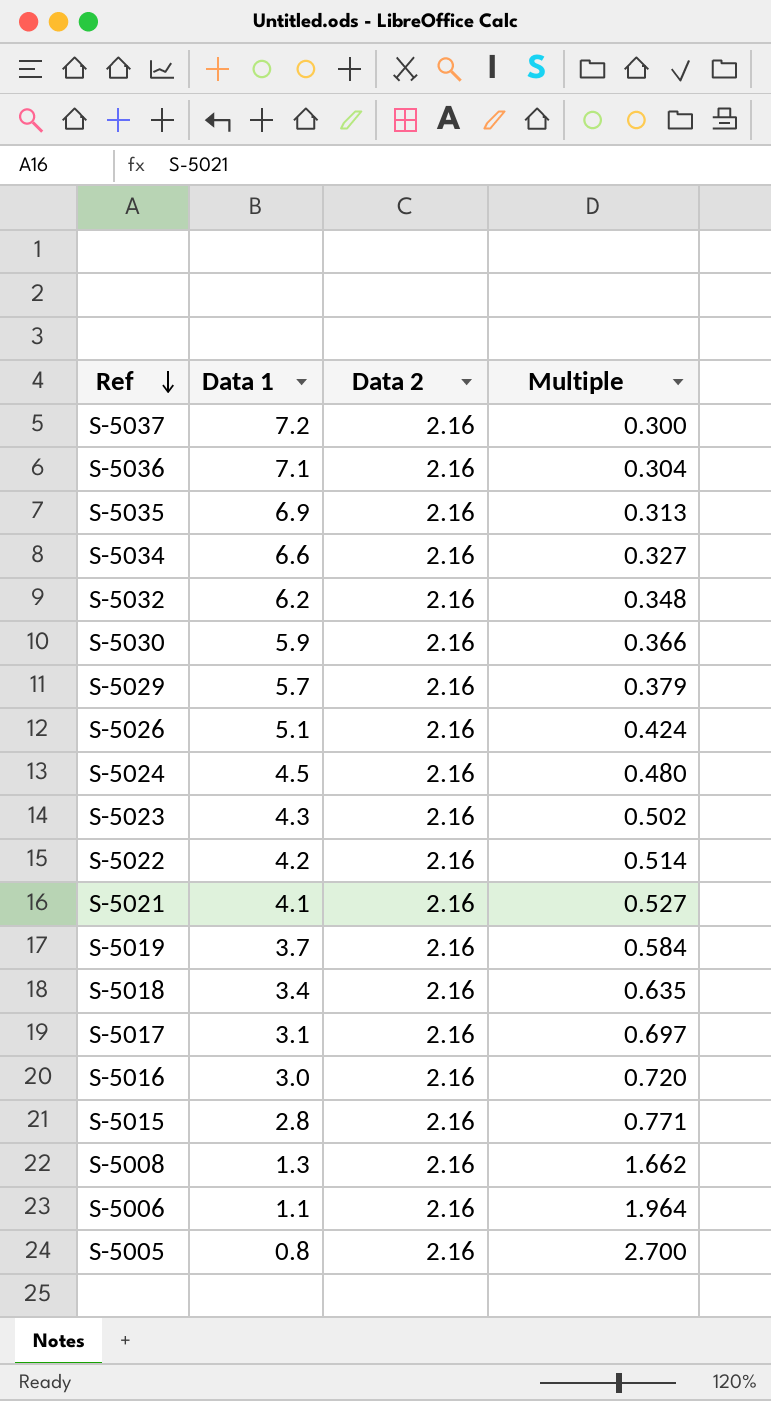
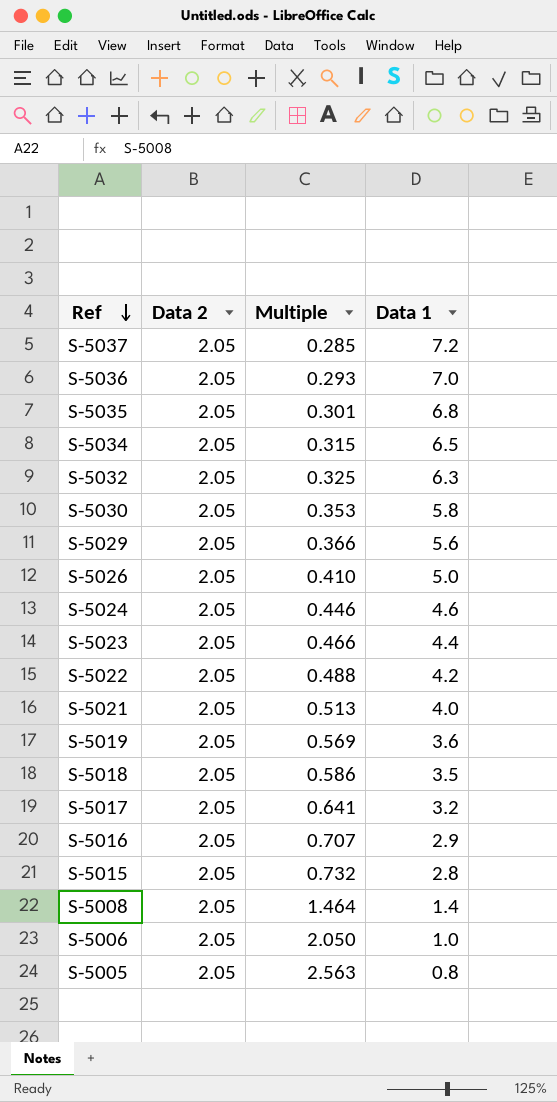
column Data 1 | position: 2 -> 4
S-5037 | Data 2: 2.16 -> 2.05
S-5037 | Multiple: 0.300 -> 0.285
S-5036 | Data 2: 2.16 -> 2.05
S-5036 | Multiple: 0.304 -> 0.293
S-5036 | Data 1: 7.1 -> 7.0
S-5035 | Data 2: 2.16 -> 2.05
S-5035 | Multiple: 0.313 -> 0.301
S-5035 | Data 1: 6.9 -> 6.8
S-5034 | Data 2: 2.16 -> 2.05
S-5034 | Multiple: 0.327 -> 0.315
S-5034 | Data 1: 6.6 -> 6.5
S-5032 | Data 2: 2.16 -> 2.05
S-5032 | Multiple: 0.348 -> 0.325
S-5032 | Data 1: 6.2 -> 6.3
S-5030 | Data 2: 2.16 -> 2.05
S-5030 | Multiple: 0.366 -> 0.353
S-5030 | Data 1: 5.9 -> 5.8
S-5029 | Data 2: 2.16 -> 2.05
S-5029 | Multiple: 0.379 -> 0.366
S-5029 | Data 1: 5.7 -> 5.6
S-5026 | Data 2: 2.16 -> 2.05
S-5026 | Multiple: 0.424 -> 0.410
S-5026 | Data 1: 5.1 -> 5.0
S-5024 | Data 2: 2.16 -> 2.05
S-5024 | Multiple: 0.480 -> 0.446
S-5024 | Data 1: 4.5 -> 4.6
S-5023 | Data 2: 2.16 -> 2.05
S-5023 | Multiple: 0.502 -> 0.466
S-5023 | Data 1: 4.3 -> 4.4
S-5022 | Data 2: 2.16 -> 2.05
S-5022 | Multiple: 0.514 -> 0.488
S-5021 | Data 2: 2.16 -> 2.05
S-5021 | Multiple: 0.527 -> 0.513
S-5021 | Data 1: 4.1 -> 4.0
S-5019 | Data 2: 2.16 -> 2.05
S-5019 | Multiple: 0.584 -> 0.569
S-5019 | Data 1: 3.7 -> 3.6
S-5018 | Data 2: 2.16 -> 2.05
S-5018 | Multiple: 0.635 -> 0.586
S-5018 | Data 1: 3.4 -> 3.5
S-5017 | Data 2: 2.16 -> 2.05
S-5017 | Multiple: 0.697 -> 0.641
S-5017 | Data 1: 3.1 -> 3.2
S-5016 | Data 2: 2.16 -> 2.05
S-5016 | Multiple: 0.720 -> 0.707
S-5016 | Data 1: 3.0 -> 2.9
S-5015 | Data 2: 2.16 -> 2.05
S-5015 | Multiple: 0.771 -> 0.732
S-5008 | Data 2: 2.16 -> 2.05
S-5008 | Multiple: 1.662 -> 1.464
S-5008 | Data 1: 1.3 -> 1.4
S-5006 | Data 2: 2.16 -> 2.05
S-5006 | Multiple: 1.964 -> 2.050
S-5006 | Data 1: 1.1 -> 1.0
S-5005 | Data 2: 2.16 -> 2.05
S-5005 | Multiple: 2.700 -> 2.563

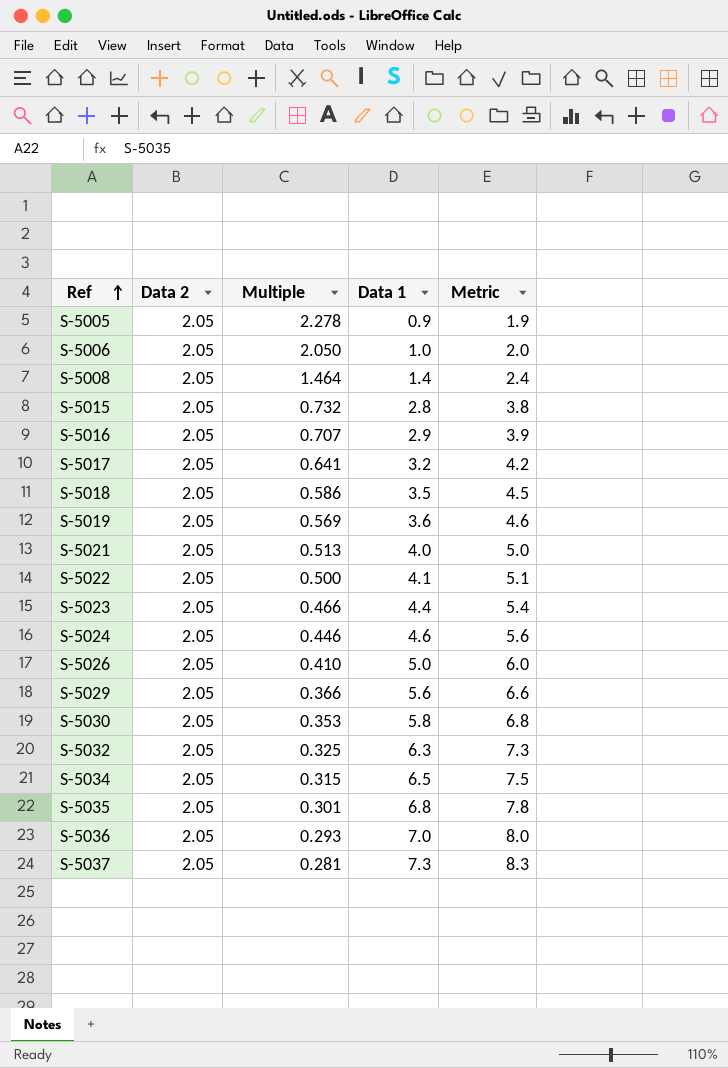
row order: Ref descending -> Ref ascending
column Metric | formula: none -> [Data 1] + 1
S-5005 | Multiple: 2.563 -> 2.278
S-5005 | Data 1: 0.8 -> 0.9
S-5022 | Multiple: 0.488 -> 0.500
S-5022 | Data 1: 4.2 -> 4.1
S-5037 | Multiple: 0.285 -> 0.281
S-5037 | Data 1: 7.2 -> 7.3

